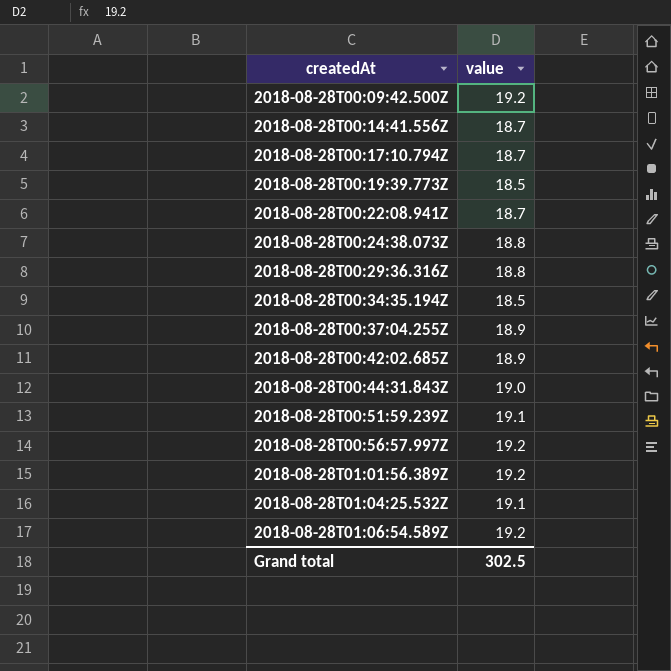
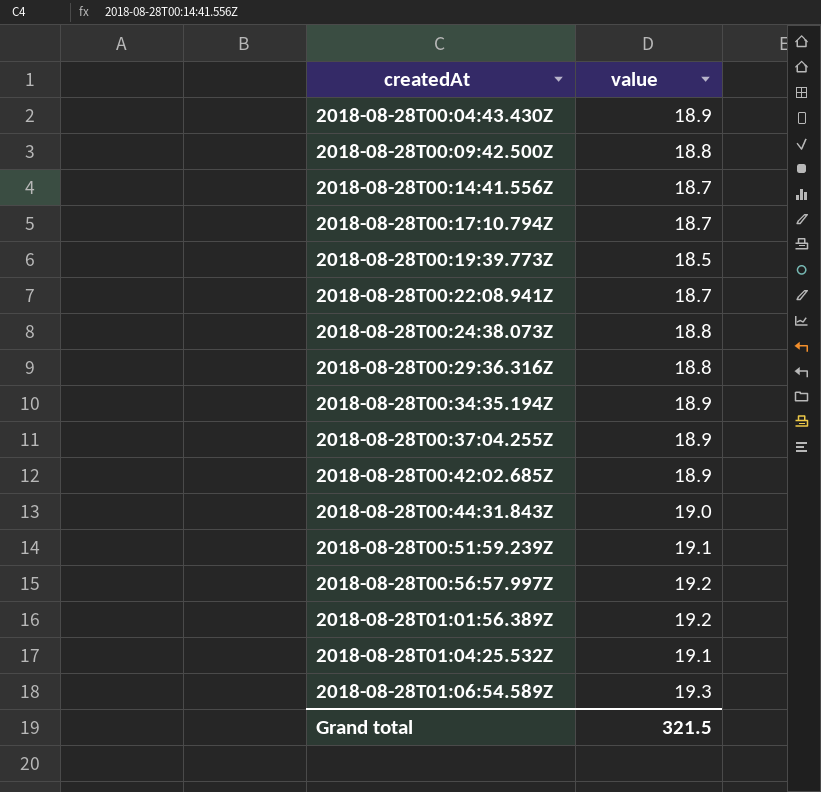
row 2018-08-28T00:04:43.430Z: none -> 18.9
2018-08-28T00:09:42.500Z | value: 19.2 -> 18.8
2018-08-28T00:34:35.194Z | value: 18.5 -> 18.9
2018-08-28T01:06:54.589Z | value: 19.2 -> 19.3
Grand total | value: 302.5 -> 321.5

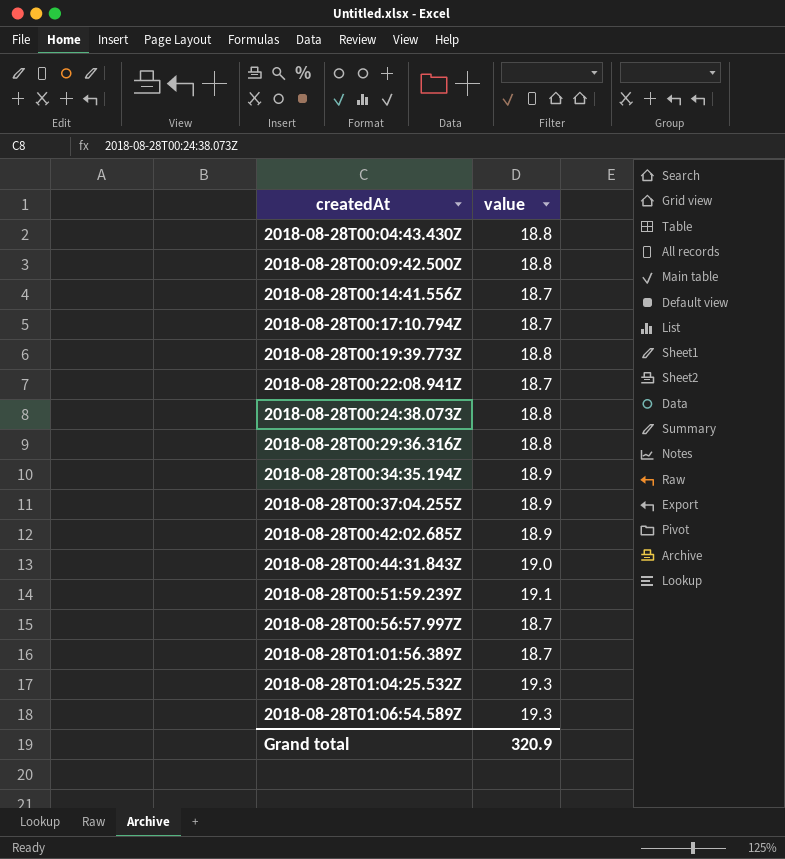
2018-08-28T00:04:43.430Z | value: 18.9 -> 18.8
2018-08-28T00:19:39.773Z | value: 18.5 -> 18.8
2018-08-28T00:56:57.997Z | value: 19.2 -> 18.7
2018-08-28T01:01:56.389Z | value: 19.2 -> 18.7
2018-08-28T01:04:25.532Z | value: 19.1 -> 19.3
Grand total | value: 321.5 -> 320.9

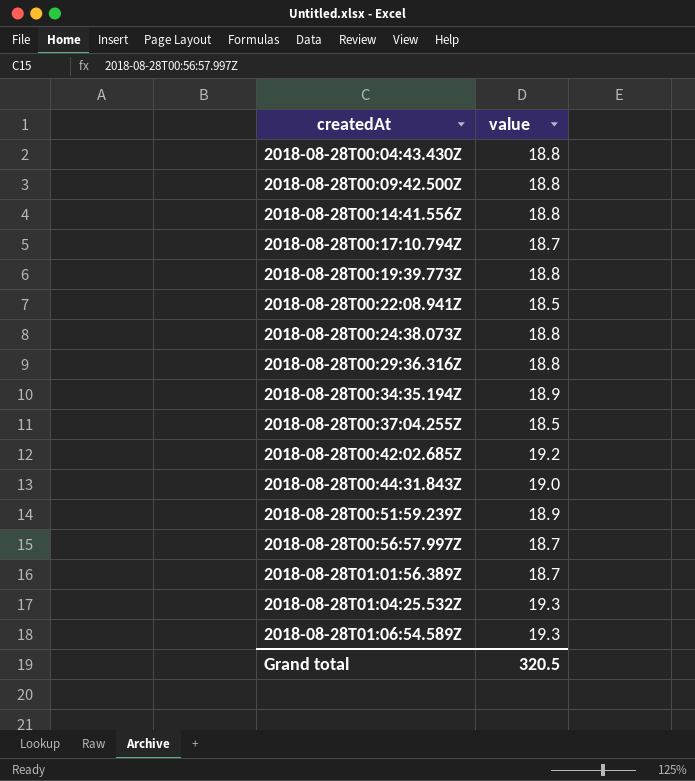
2018-08-28T00:14:41.556Z | value: 18.7 -> 18.8
2018-08-28T00:22:08.941Z | value: 18.7 -> 18.5
2018-08-28T00:37:04.255Z | value: 18.9 -> 18.5
2018-08-28T00:42:02.685Z | value: 18.9 -> 19.2
2018-08-28T00:51:59.239Z | value: 19.1 -> 18.9
Grand total | value: 320.9 -> 320.5

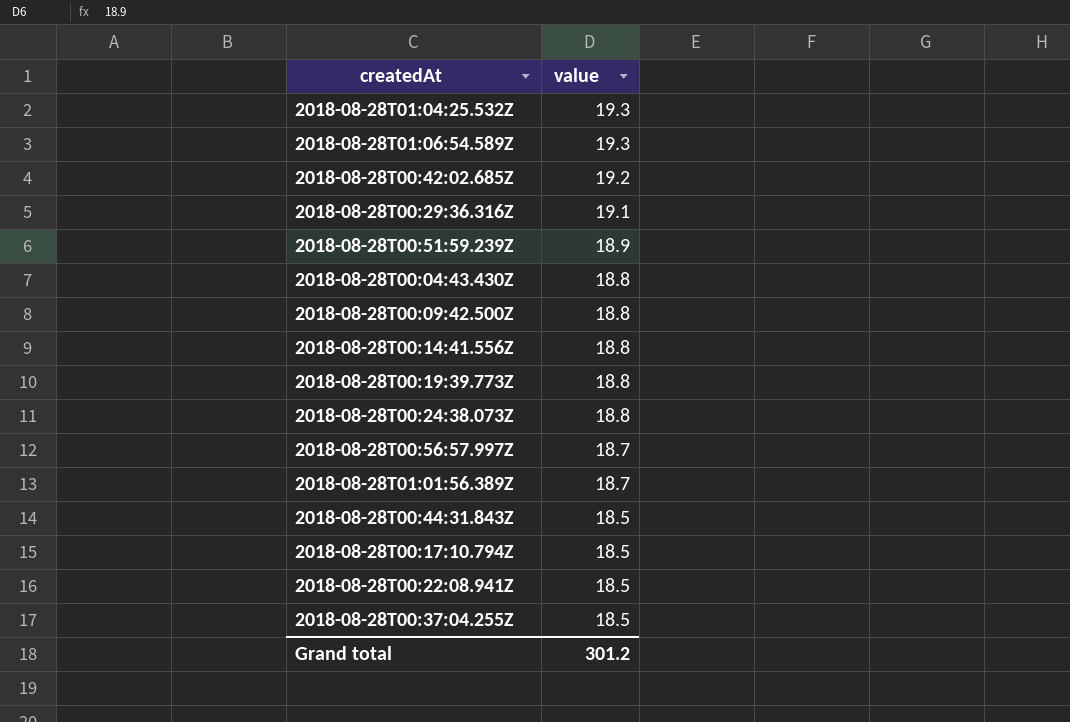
row order: createdAt ascending -> value descending
row 2018-08-28T00:34:35.194Z: 18.9 -> none
2018-08-28T00:29:36.316Z | value: 18.8 -> 19.1
2018-08-28T00:44:31.843Z | value: 19.0 -> 18.5
2018-08-28T00:17:10.794Z | value: 18.7 -> 18.5
Grand total | value: 320.5 -> 301.2

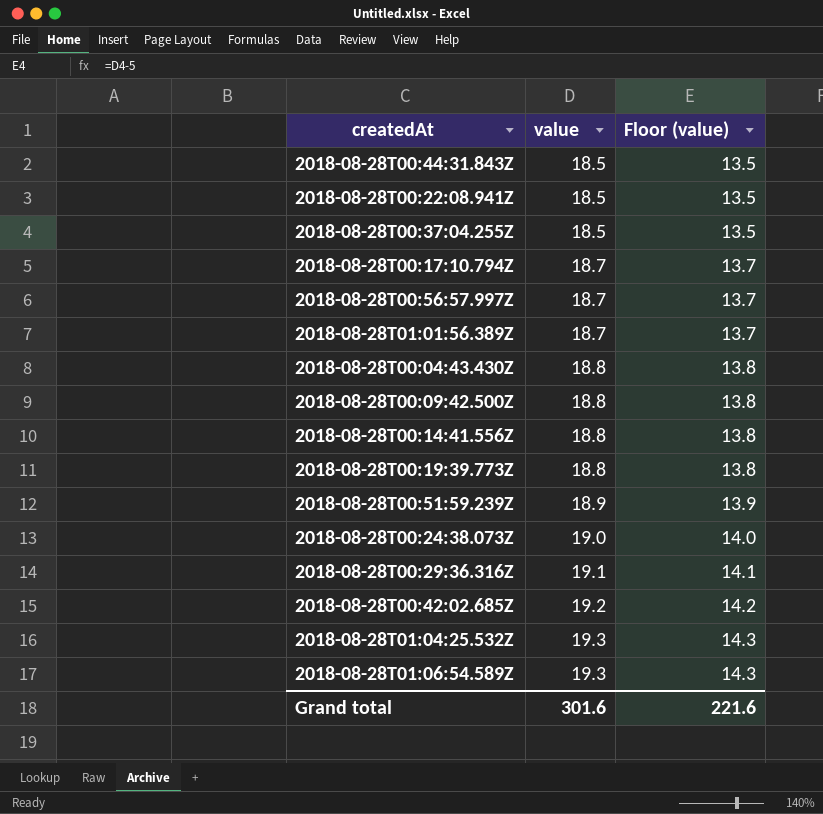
row order: value descending -> value ascending
column Floor (value) | formula: none -> [value] - 5
2018-08-28T00:17:10.794Z | value: 18.5 -> 18.7
2018-08-28T00:24:38.073Z | value: 18.8 -> 19.0
Grand total | value: 301.2 -> 301.6

